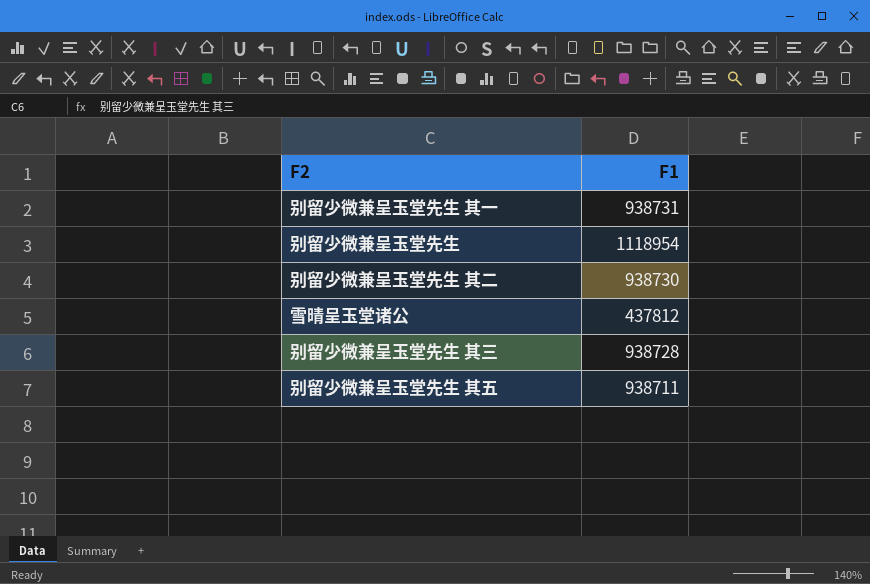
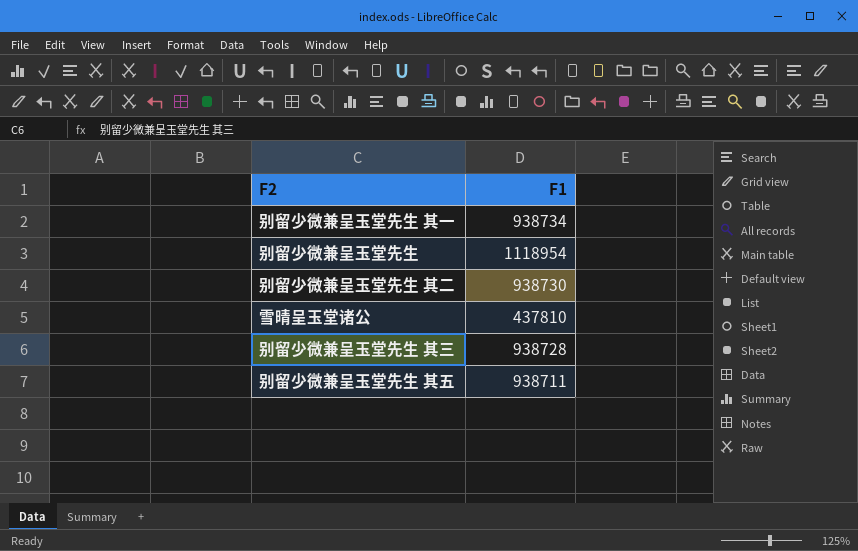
别留少微兼呈玉堂先生 其一 | F1: 938731 -> 938734
雪晴呈玉堂诸公 | F1: 437812 -> 437810

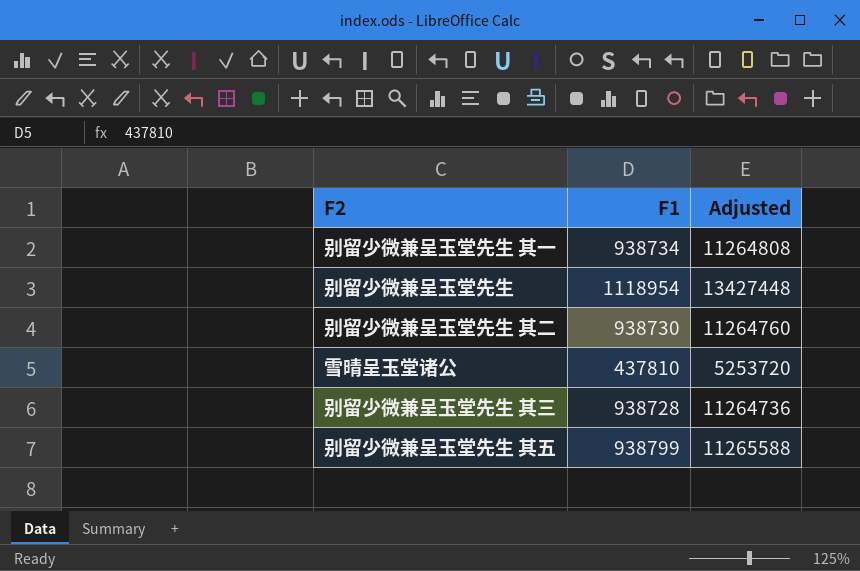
column Adjusted | formula: none -> [F1] * 12
别留少微兼呈玉堂先生 其五 | F1: 938711 -> 938799

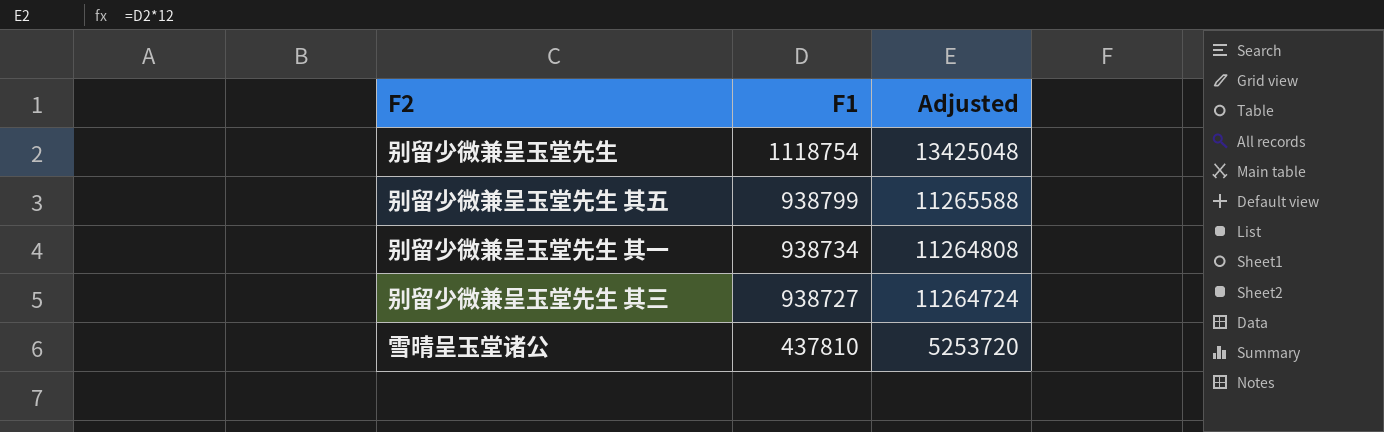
row order: none -> F1 descending
row 别留少微兼呈玉堂先生 其二: 938730 | 11264760 -> none
别留少微兼呈玉堂先生 | F1: 1118954 -> 1118754
别留少微兼呈玉堂先生 | Adjusted: 13427448 -> 13425048
别留少微兼呈玉堂先生 其三 | F1: 938728 -> 938727
别留少微兼呈玉堂先生 其三 | Adjusted: 11264736 -> 11264724

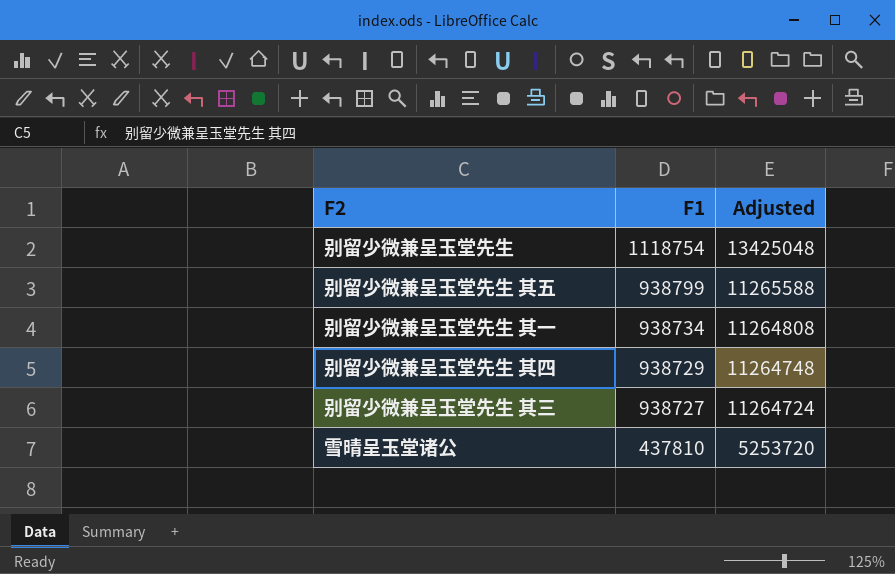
row 别留少微兼呈玉堂先生 其四: none -> 938729 | 11264748

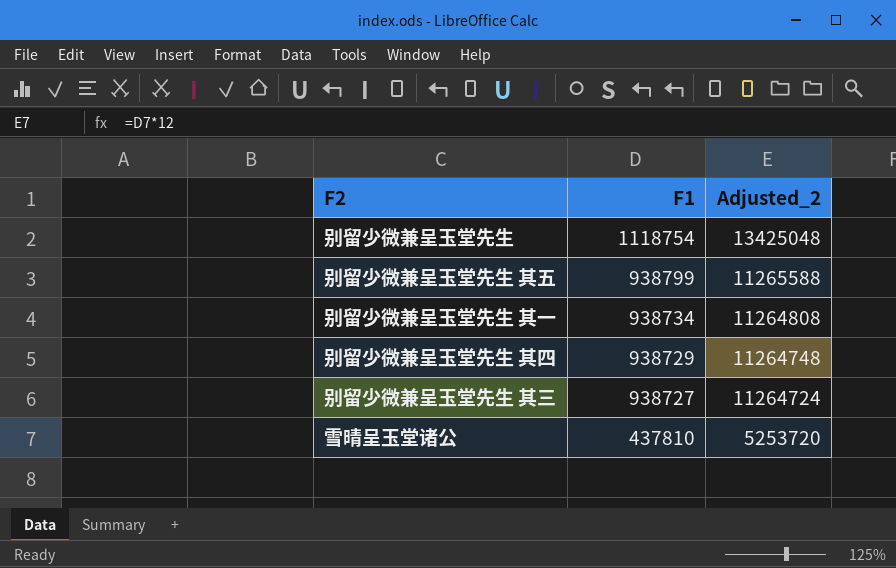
column name: Adjusted -> Adjusted_2

